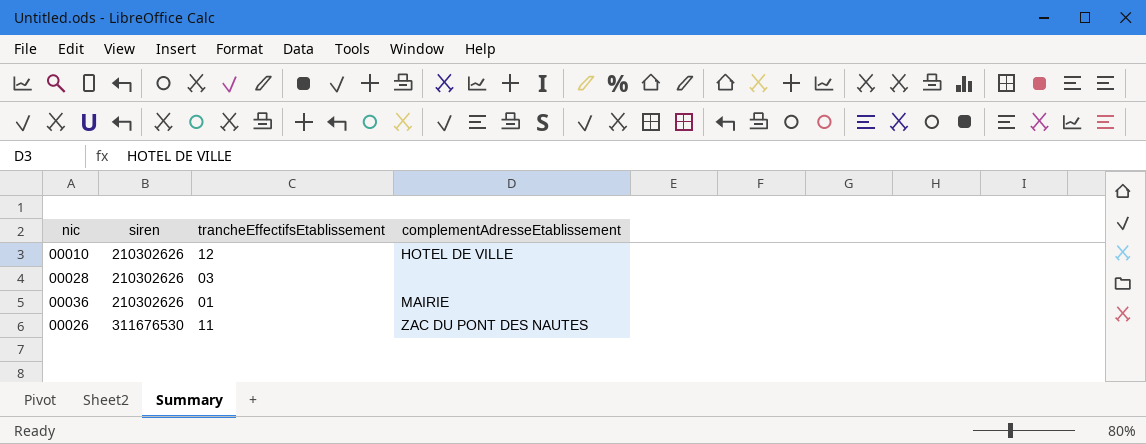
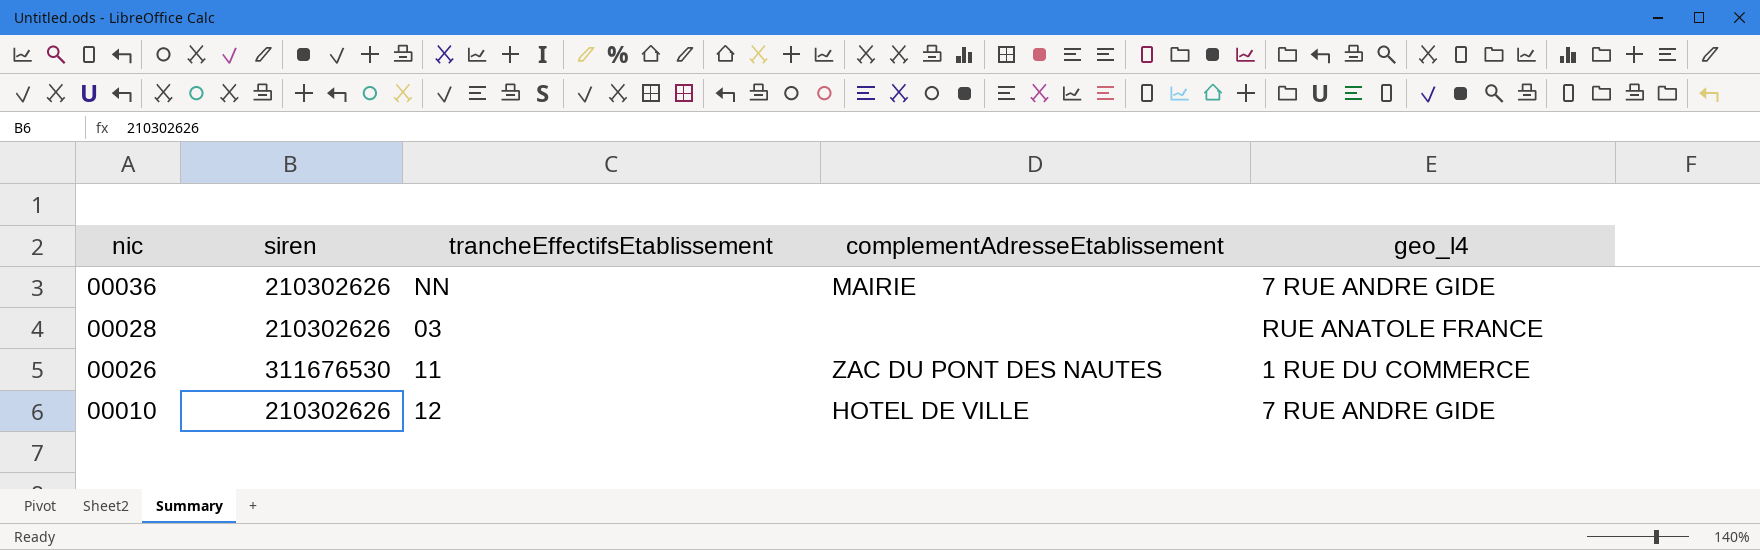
row order: siren ascending -> nic descending
column geo_l4 | position: none -> 5
00036 | trancheEffectifsEtablissement: 01 -> NN

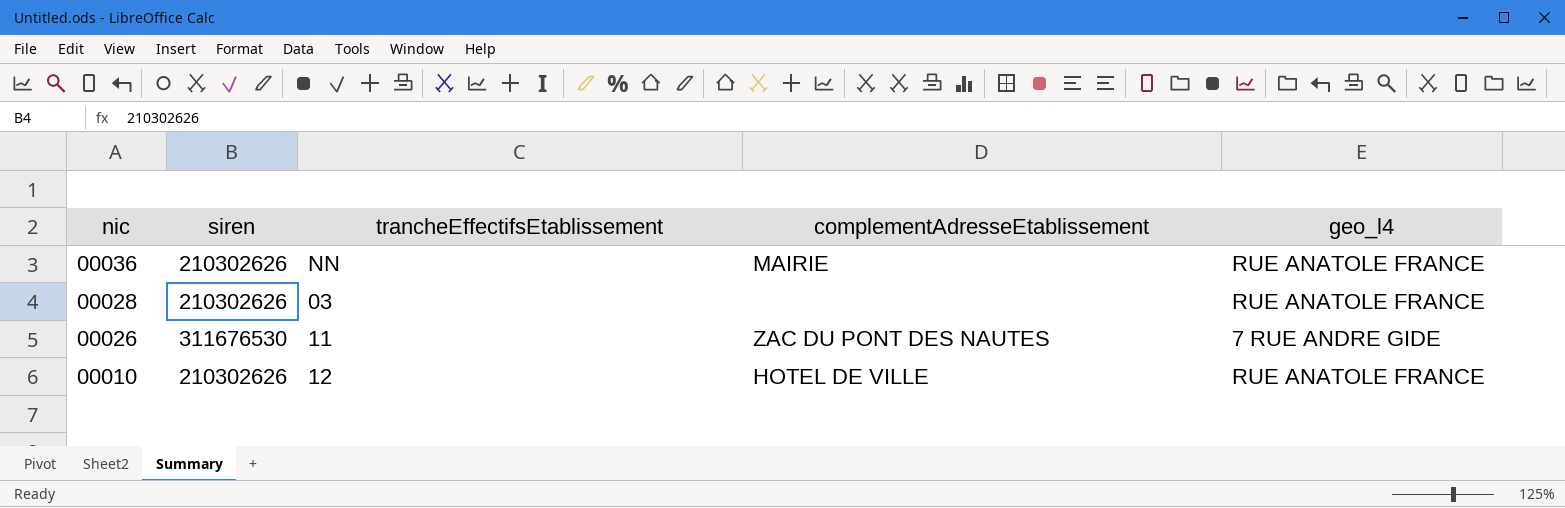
00036 | geo_l4: 7 RUE ANDRE GIDE -> RUE ANATOLE FRANCE
00026 | geo_l4: 1 RUE DU COMMERCE -> 7 RUE ANDRE GIDE
00010 | geo_l4: 7 RUE ANDRE GIDE -> RUE ANATOLE FRANCE

